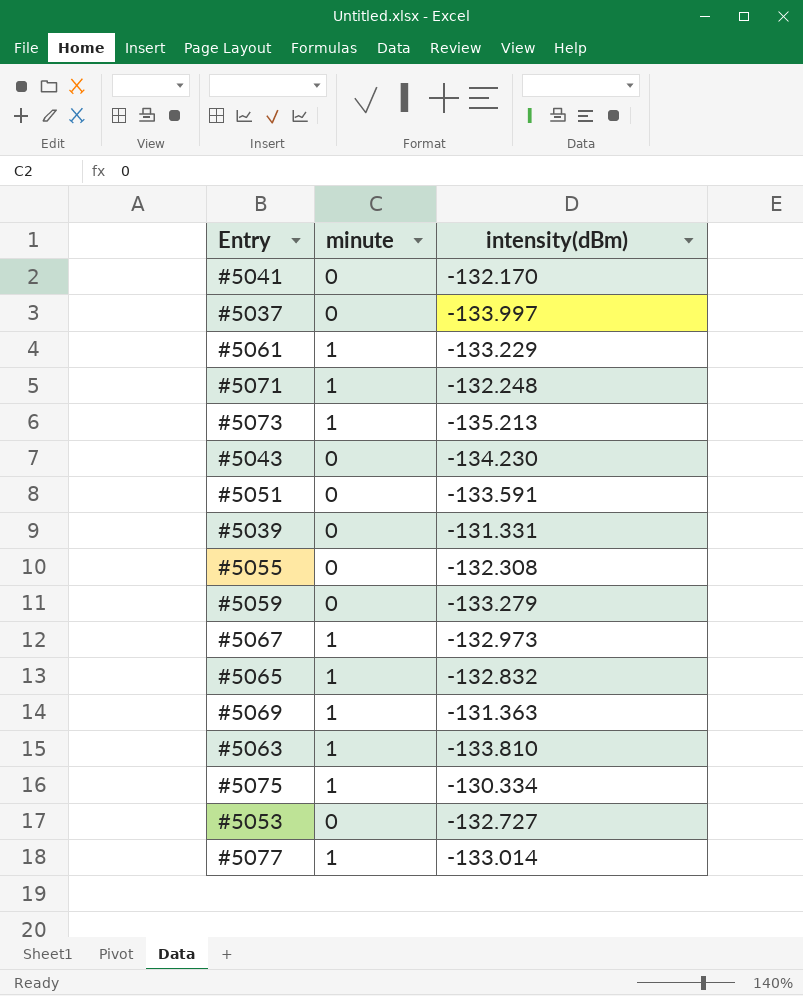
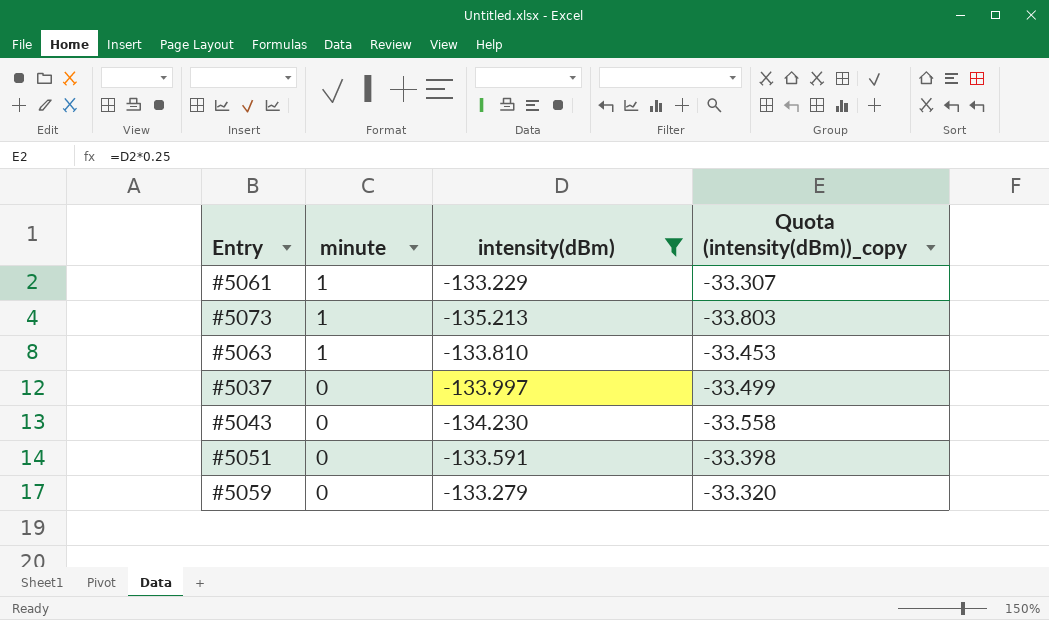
filter: none -> intensity(dBm) <= -133.229
row order: none -> minute descending
column Quota (intensity(dBm))_copy | formula: none -> [intensity(dBm)] * 0.25

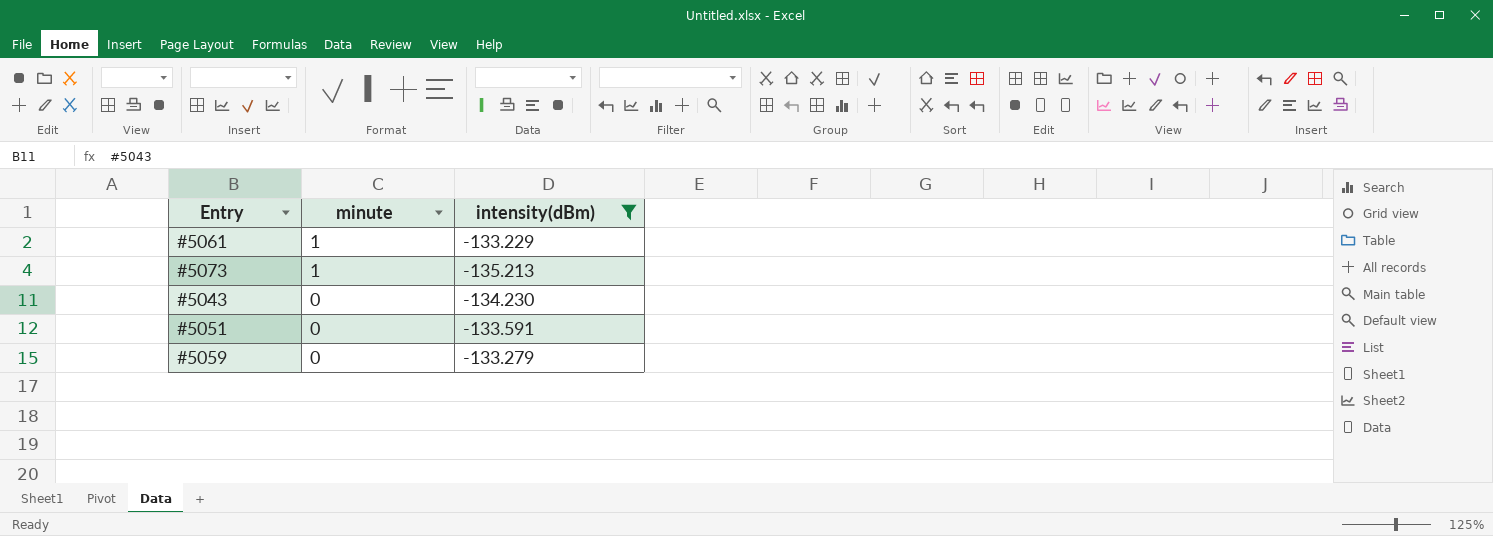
column Quota (intensity(dBm))_copy | formula: [intensity(dBm)] * 0.25 -> none
row #5063: 1 | -133.810 | -33.453 -> none
row #5037: 0 | -133.997 | -33.499 -> none

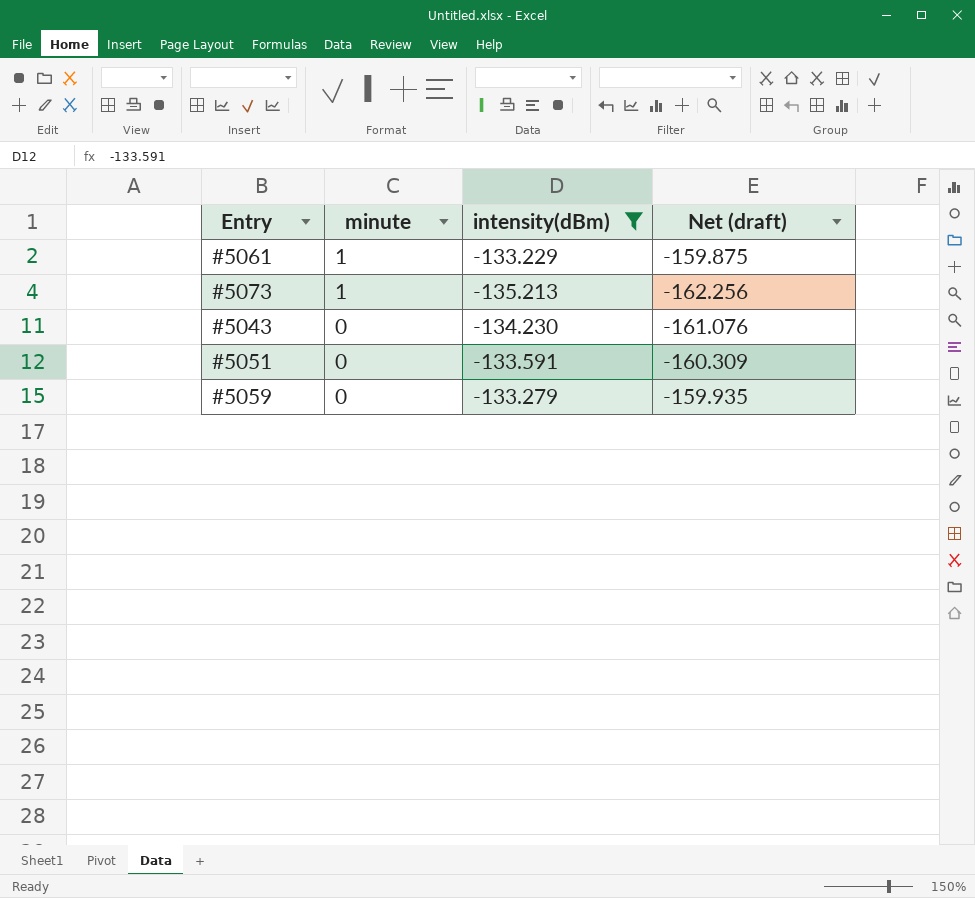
column Net (draft) | formula: none -> [intensity(dBm)] * 1.2

